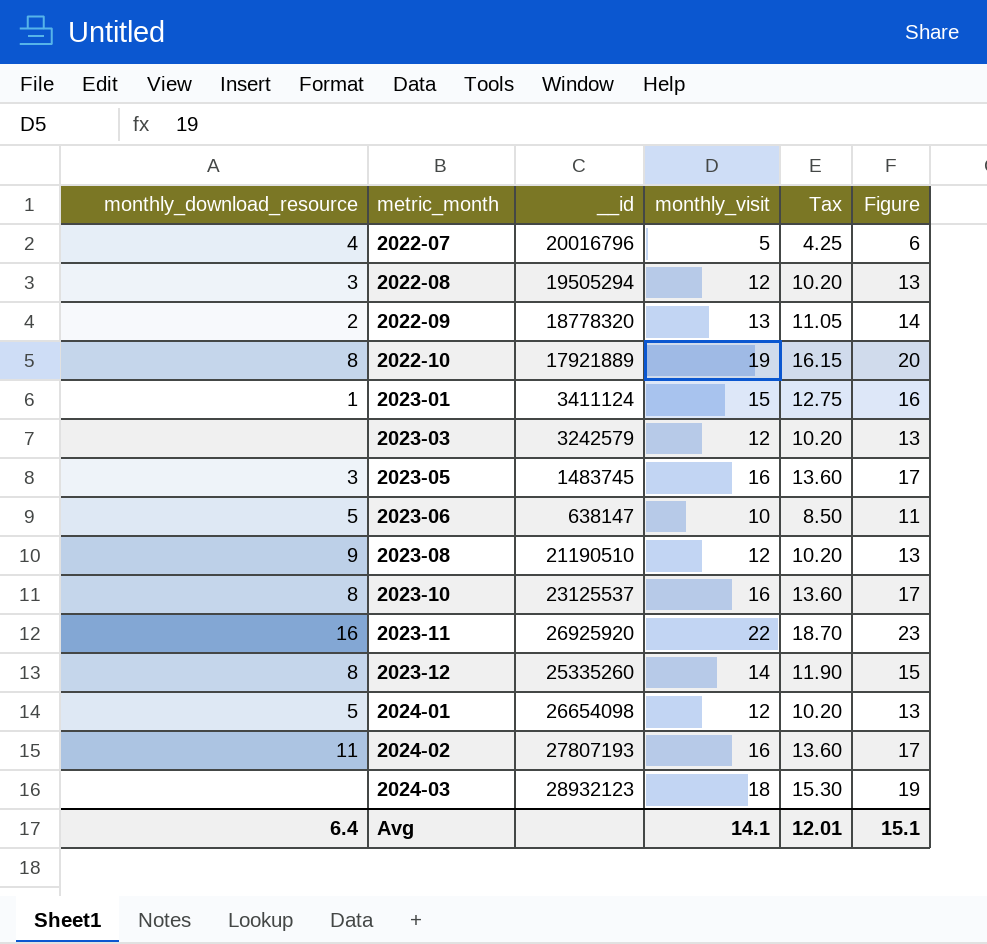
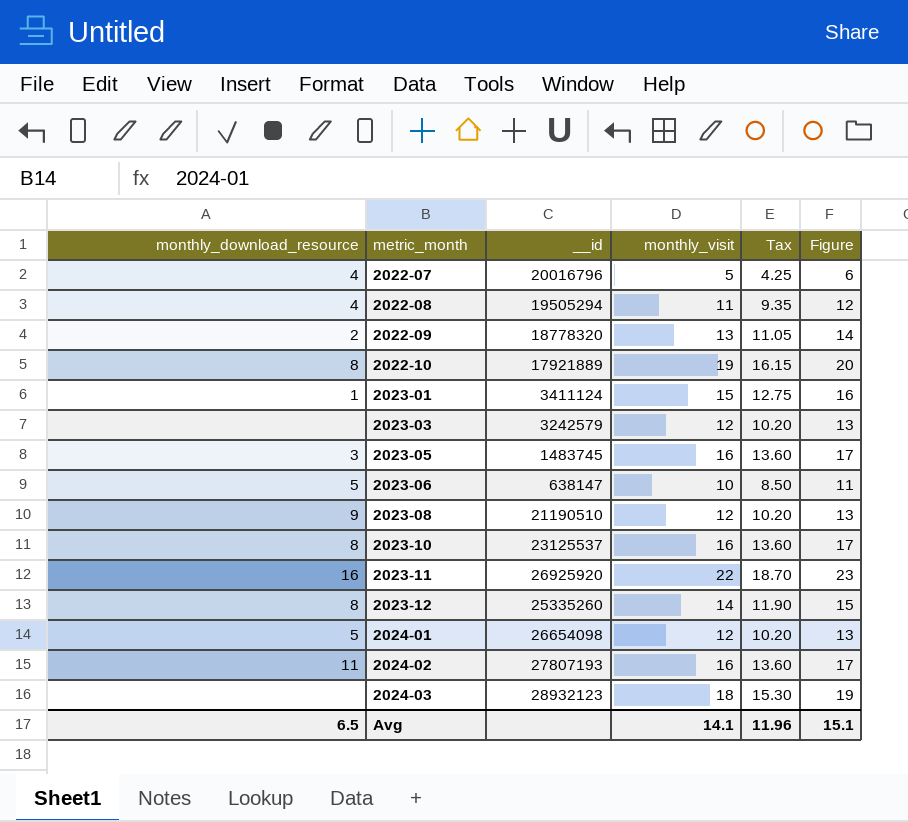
2022-08 | monthly_download_resource: 3 -> 4
2022-08 | monthly_visit: 12 -> 11
2022-08 | Tax: 10.20 -> 9.35
2022-08 | Figure: 13 -> 12
Avg | monthly_download_resource: 6.4 -> 6.5
Avg | Tax: 12.01 -> 11.96

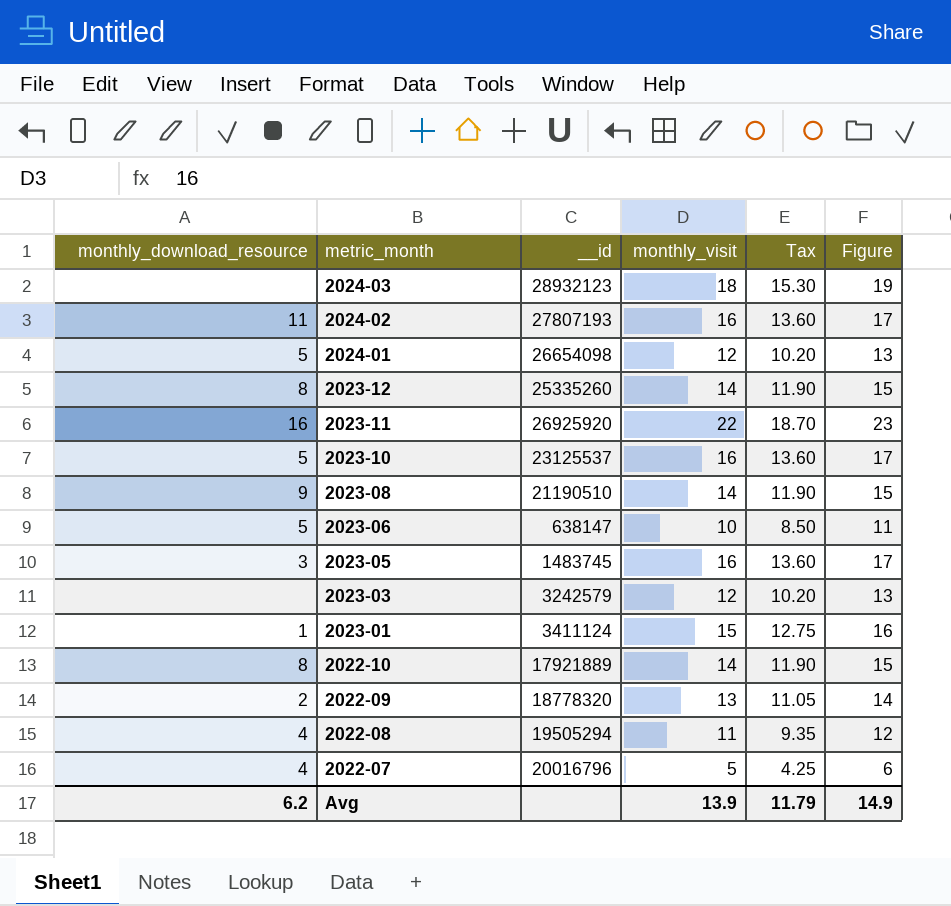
row order: metric_month ascending -> metric_month descending
2023-10 | monthly_download_resource: 8 -> 5
2023-08 | monthly_visit: 12 -> 14
2023-08 | Tax: 10.20 -> 11.90
2023-08 | Figure: 13 -> 15
2022-10 | monthly_visit: 19 -> 14
2022-10 | Tax: 16.15 -> 11.90
2022-10 | Figure: 20 -> 15
Avg | monthly_download_resource: 6.5 -> 6.2
Avg | monthly_visit: 14.1 -> 13.9
Avg | Tax: 11.96 -> 11.79
Avg | Figure: 15.1 -> 14.9

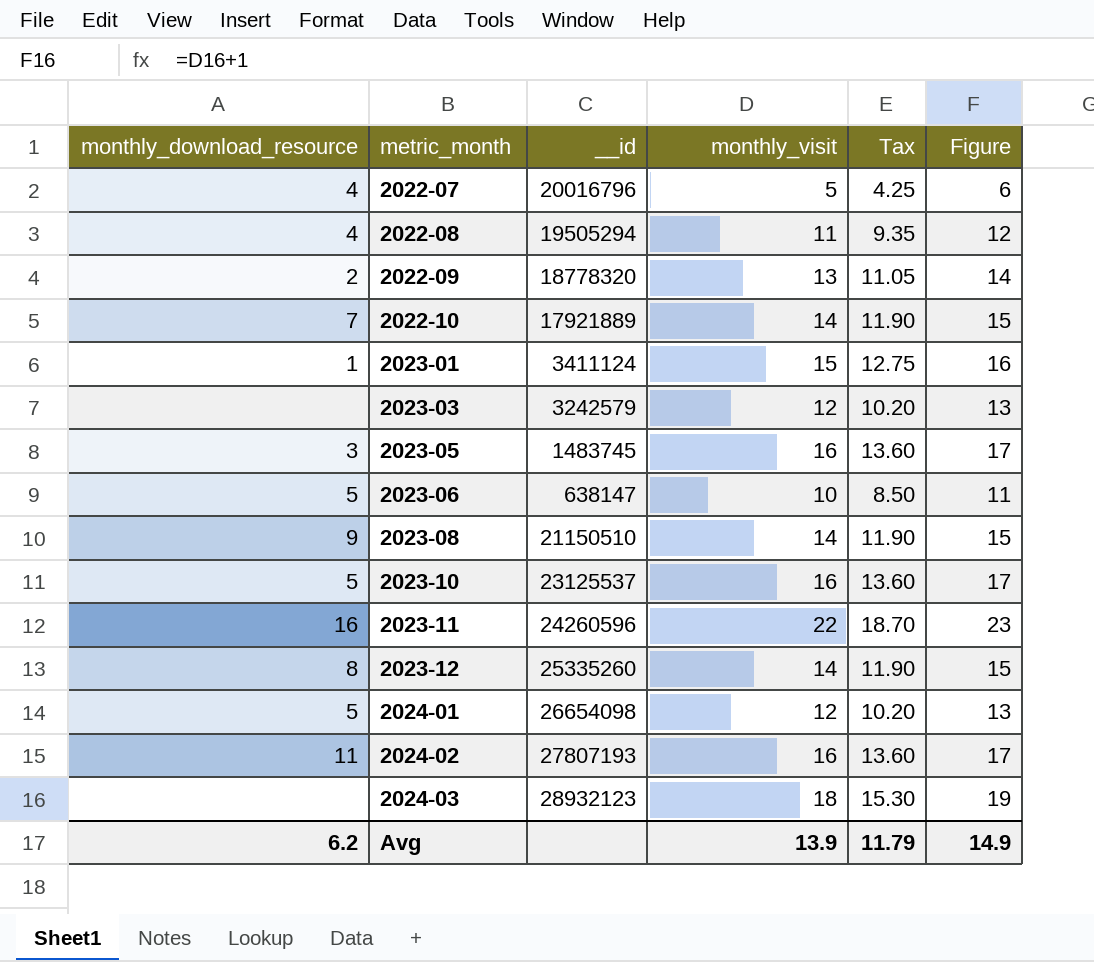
row order: metric_month descending -> metric_month ascending
2022-10 | monthly_download_resource: 8 -> 7
2023-08 | __id: 21190510 -> 21150510
2023-11 | __id: 26925920 -> 24260596

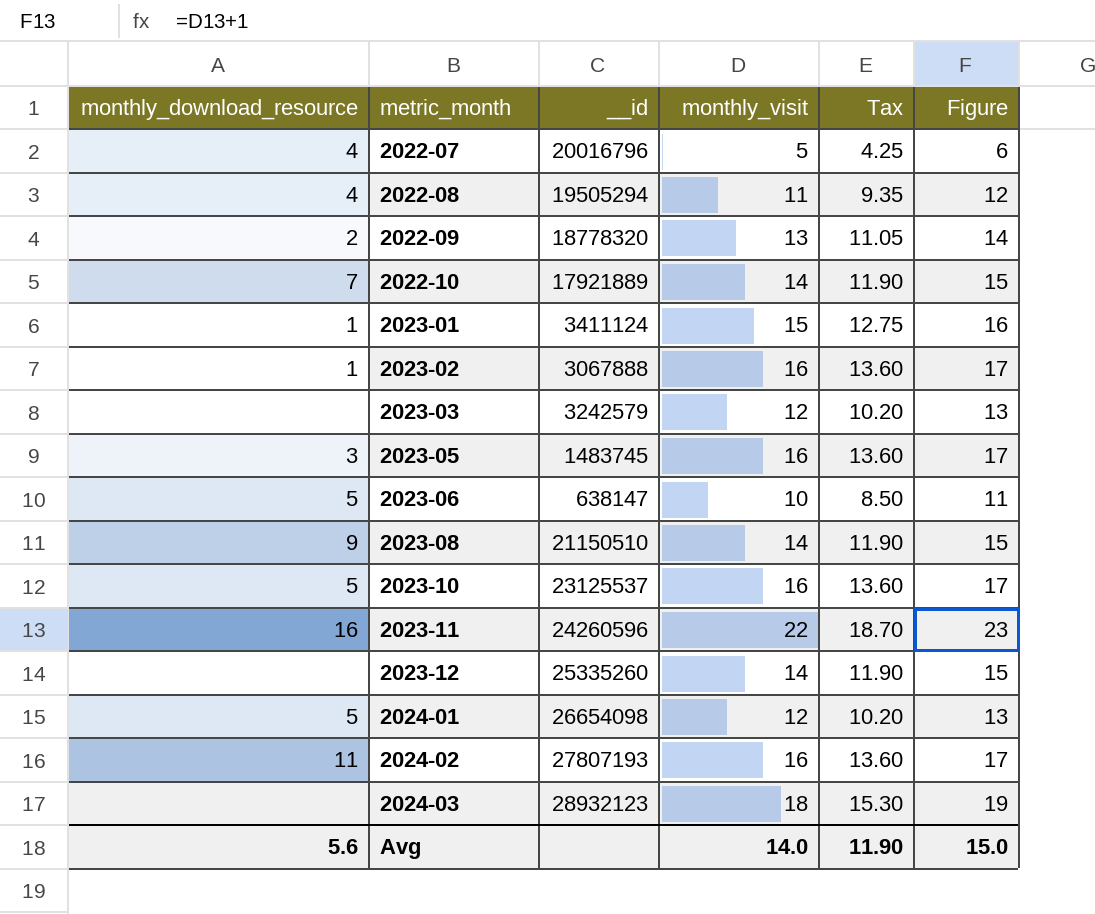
row 2023-02: none -> 1 | 3067888 | 16 | 13.60 | 17
2023-12 | monthly_download_resource: 8 -> none
Avg | monthly_download_resource: 6.2 -> 5.6
Avg | monthly_visit: 13.9 -> 14.0
Avg | Tax: 11.79 -> 11.90
Avg | Figure: 14.9 -> 15.0

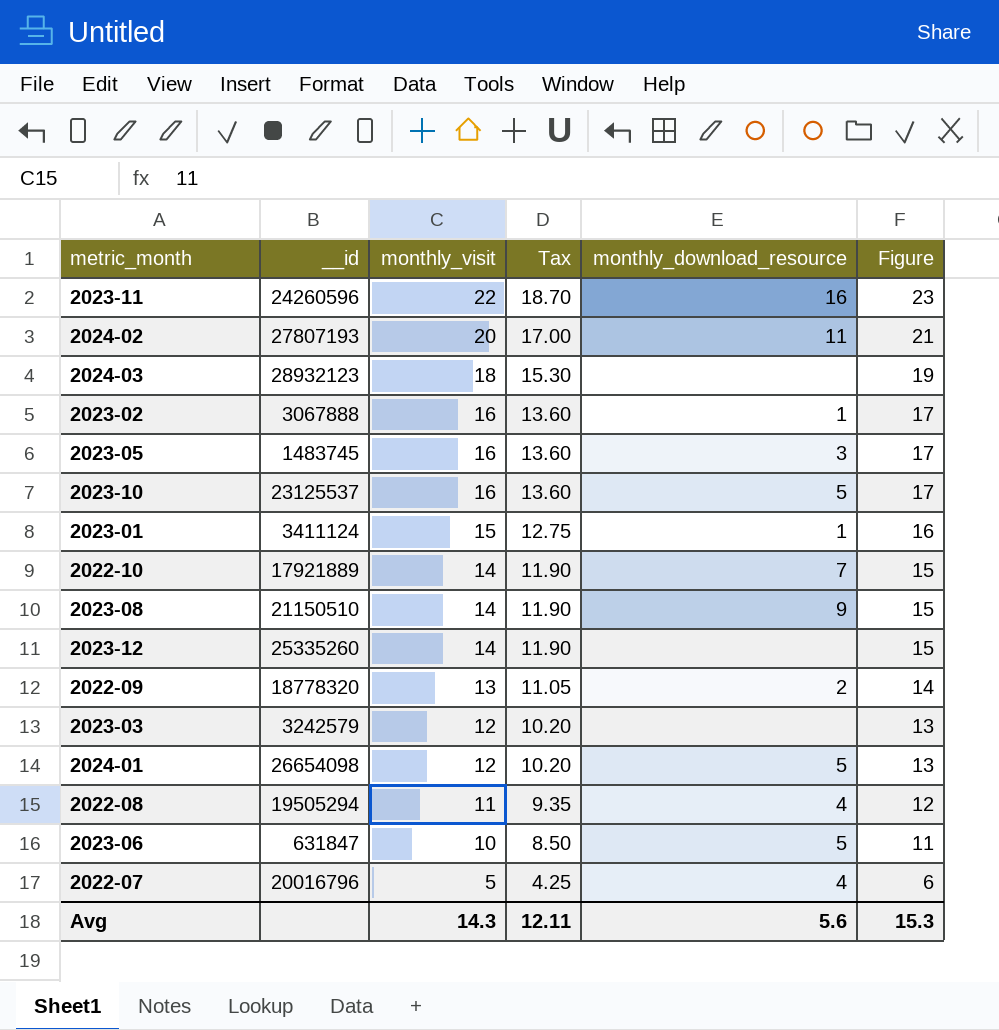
row order: metric_month ascending -> monthly_visit descending
column monthly_download_resource | position: 1 -> 5
2024-02 | monthly_visit: 16 -> 20
2024-02 | Tax: 13.60 -> 17.00
2024-02 | Figure: 17 -> 21
2023-06 | __id: 638147 -> 631847
Avg | monthly_visit: 14.0 -> 14.3
Avg | Tax: 11.90 -> 12.11
Avg | Figure: 15.0 -> 15.3

